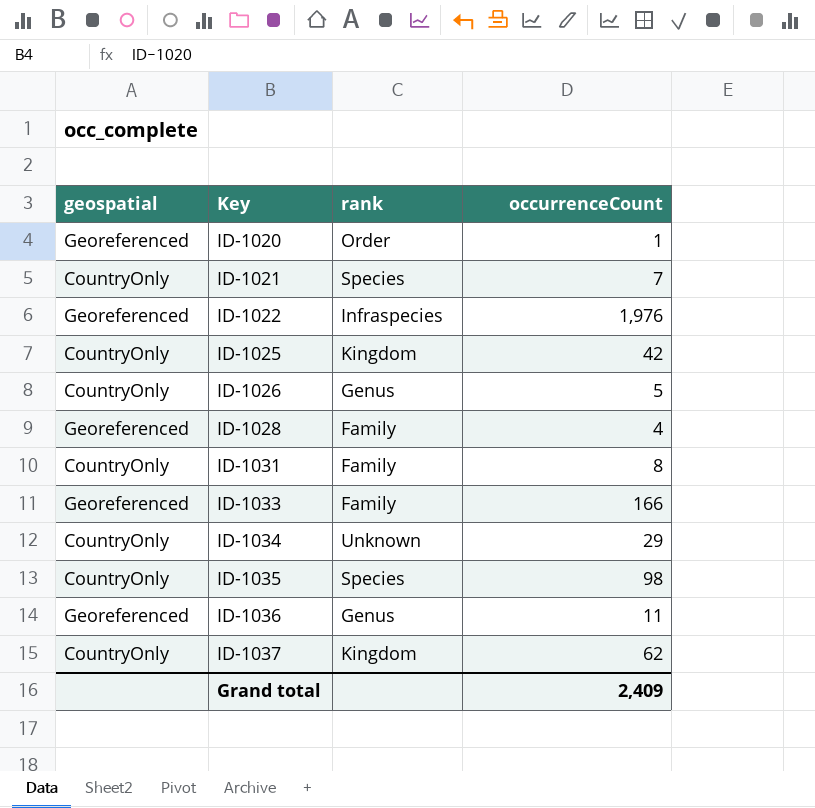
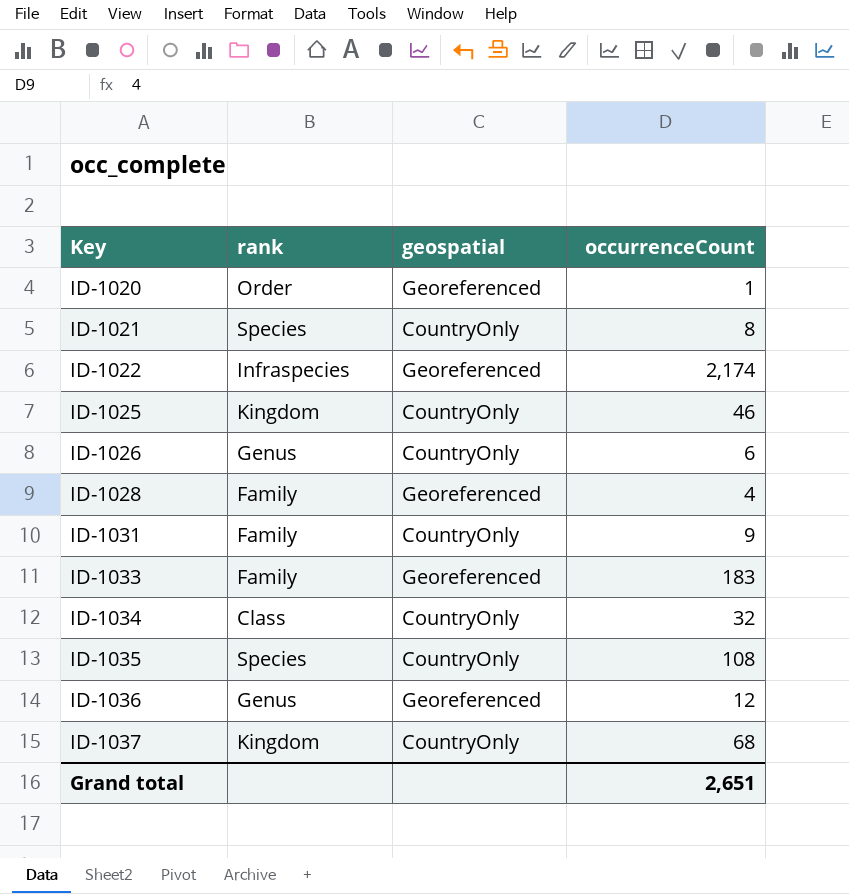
column geospatial | position: 1 -> 3
ID-1021 | occurrenceCount: 7 -> 8
ID-1022 | occurrenceCount: 1,976 -> 2,174
ID-1025 | occurrenceCount: 42 -> 46
ID-1026 | occurrenceCount: 5 -> 6
ID-1031 | occurrenceCount: 8 -> 9
ID-1033 | occurrenceCount: 166 -> 183
ID-1034 | rank: Unknown -> Class
ID-1034 | occurrenceCount: 29 -> 32
ID-1035 | occurrenceCount: 98 -> 108
ID-1036 | occurrenceCount: 11 -> 12
ID-1037 | occurrenceCount: 62 -> 68
Grand total | occurrenceCount: 2,409 -> 2,651

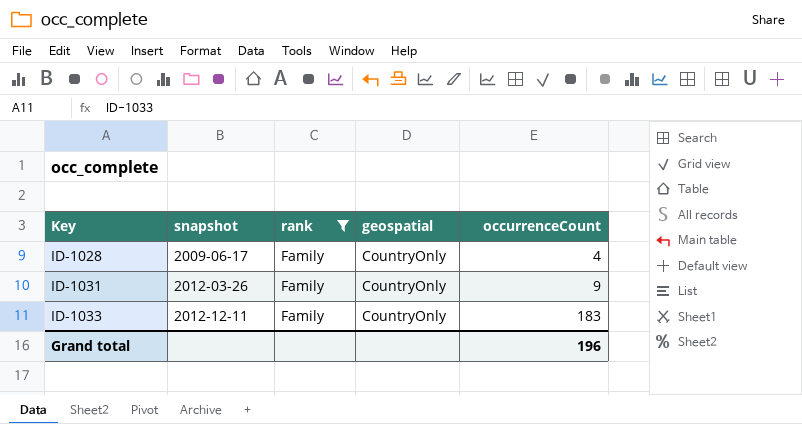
filter: none -> rank = Family
column snapshot | position: none -> 2
ID-1028 | geospatial: Georeferenced -> CountryOnly
ID-1033 | geospatial: Georeferenced -> CountryOnly
Grand total | occurrenceCount: 2,651 -> 196

